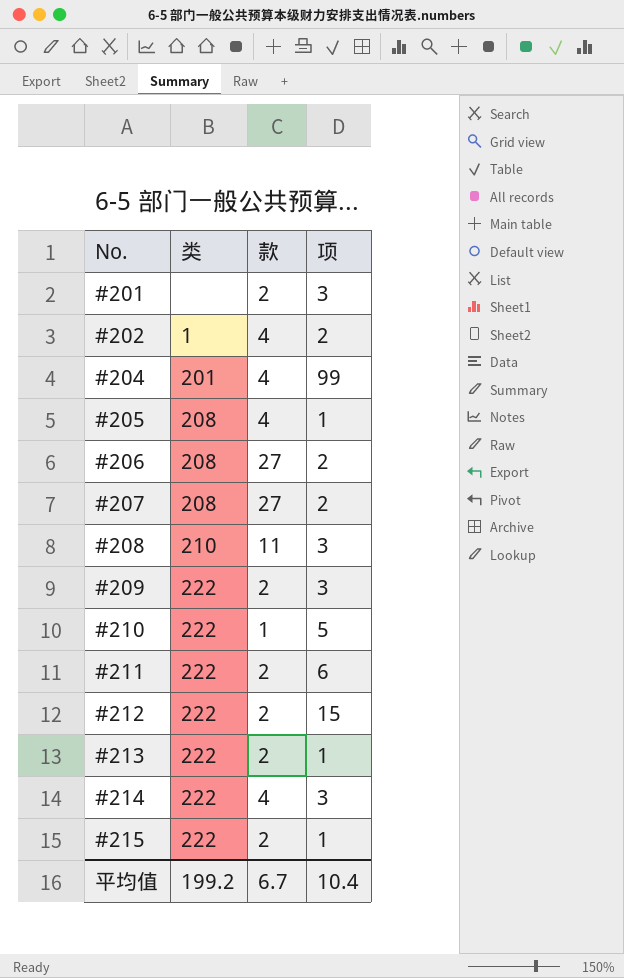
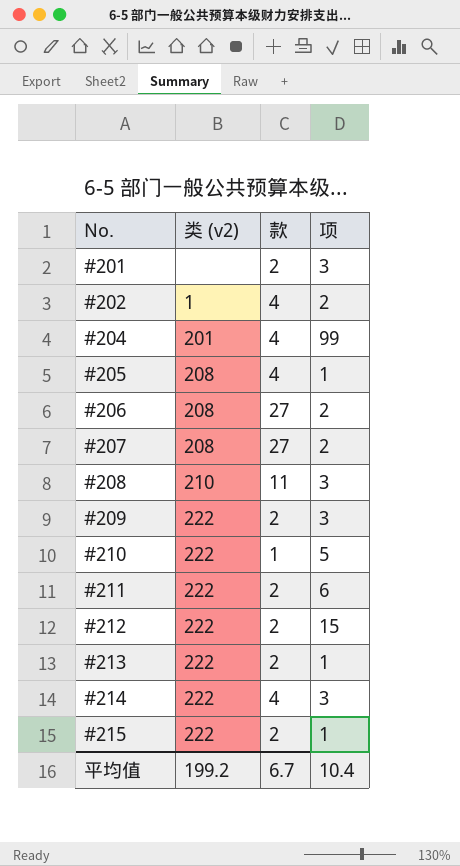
column name: 类 -> 类 (v2)

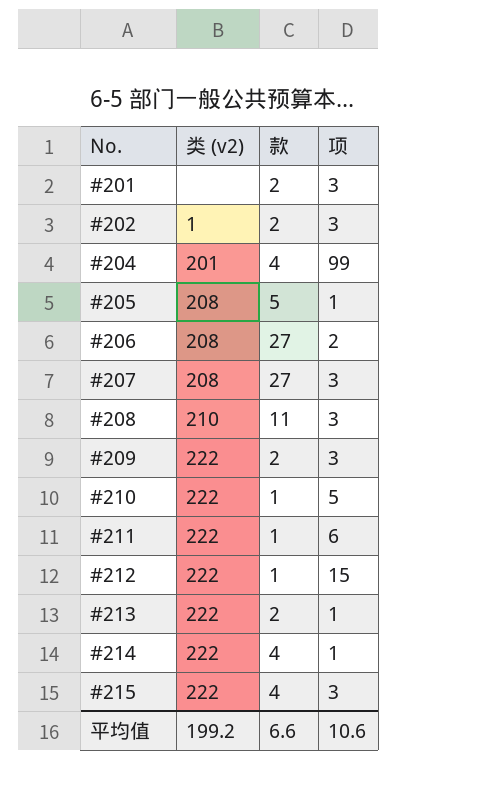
#202 | 款: 4 -> 2
#202 | 项: 2 -> 3
#205 | 款: 4 -> 5
#207 | 项: 2 -> 3
#211 | 款: 2 -> 1
#212 | 款: 2 -> 1
#214 | 项: 3 -> 1
#215 | 款: 2 -> 4
#215 | 项: 1 -> 3
平均值 | 款: 6.7 -> 6.6
平均值 | 项: 10.4 -> 10.6

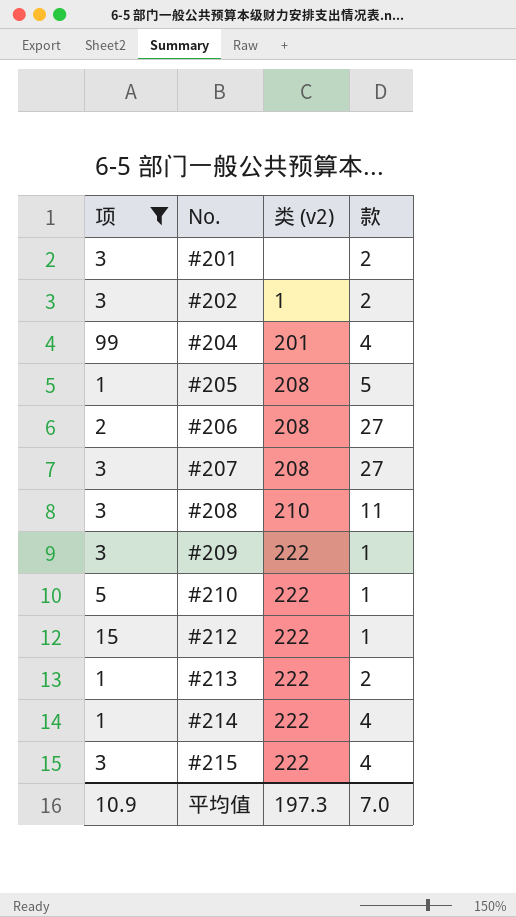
filter: none -> 项 != 6
column 项 | position: 4 -> 1
#209 | 款: 2 -> 1
平均值 | 项: 10.6 -> 10.9
平均值 | 类 (v2): 199.2 -> 197.3
平均值 | 款: 6.6 -> 7.0

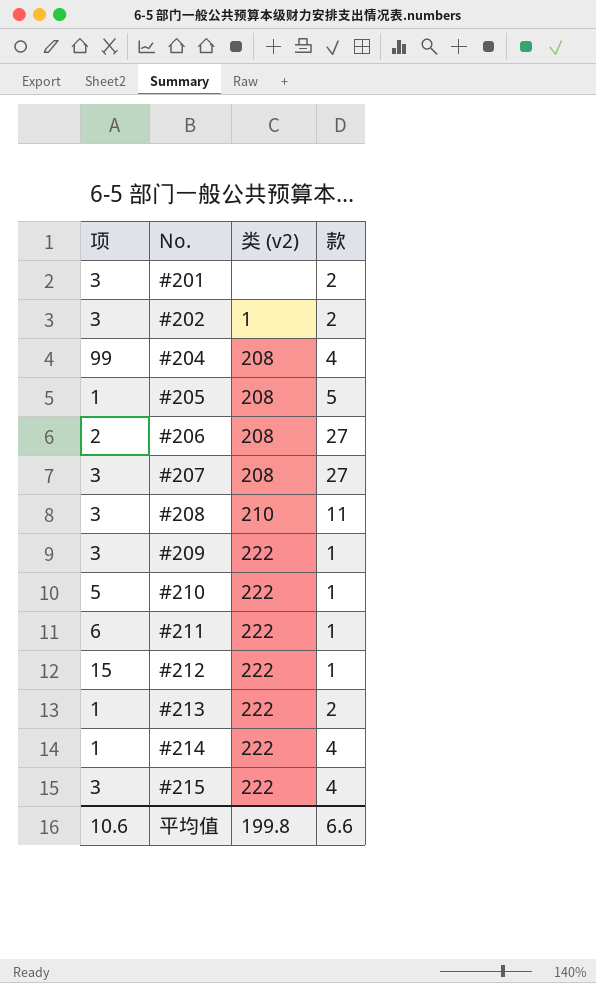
filter: 项 != 6 -> none
#204 | 类 (v2): 201 -> 208
平均值 | 项: 10.9 -> 10.6
平均值 | 类 (v2): 197.3 -> 199.8
平均值 | 款: 7.0 -> 6.6

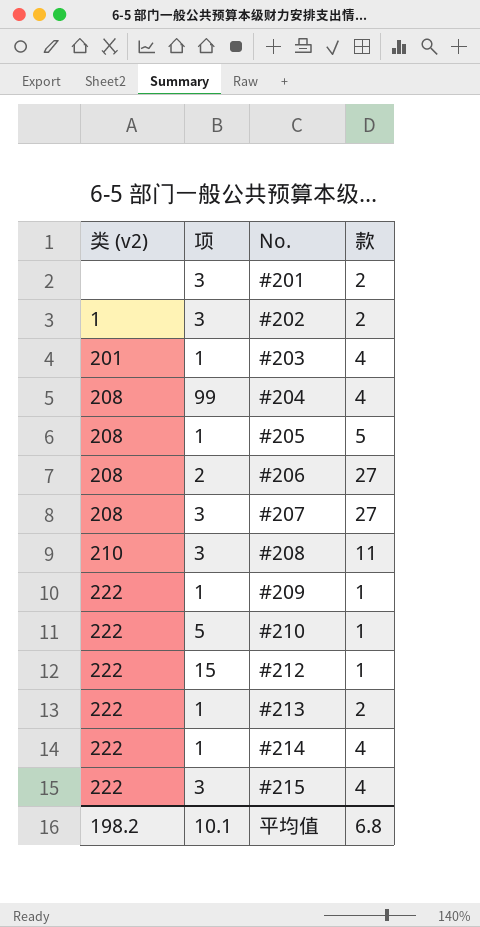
column 类 (v2) | position: 3 -> 1
row #211: 6 | 222 | 1 -> none
row #203: none -> 201 | 1 | 4
#209 | 项: 3 -> 1
平均值 | 类 (v2): 199.8 -> 198.2
平均值 | 项: 10.6 -> 10.1
平均值 | 款: 6.6 -> 6.8

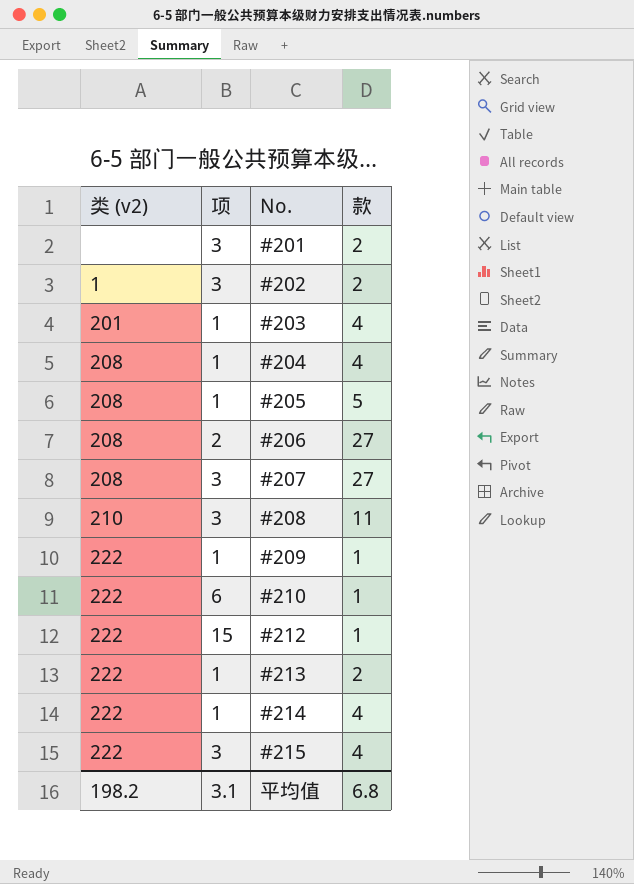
#204 | 项: 99 -> 1
#210 | 项: 5 -> 6
平均值 | 项: 10.1 -> 3.1

